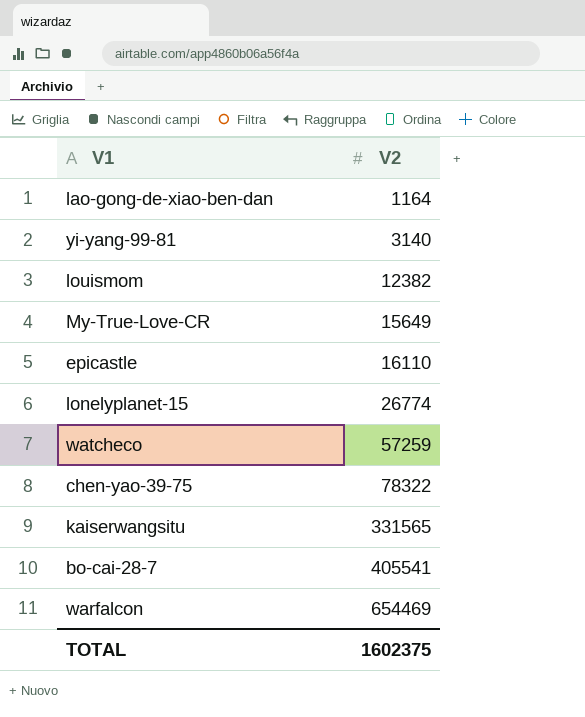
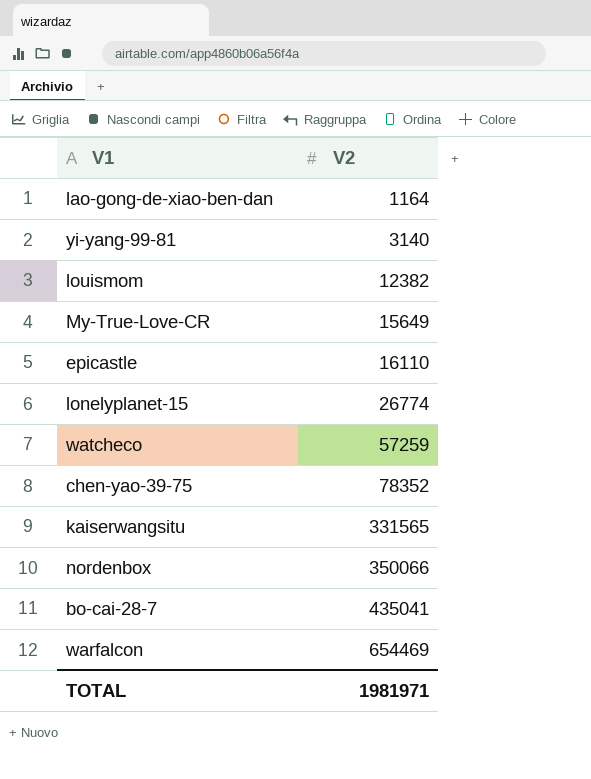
chen-yao-39-75 | V2: 78322 -> 78352
row nordenbox: none -> 350066
bo-cai-28-7 | V2: 405541 -> 435041
TOTAL | V2: 1602375 -> 1981971

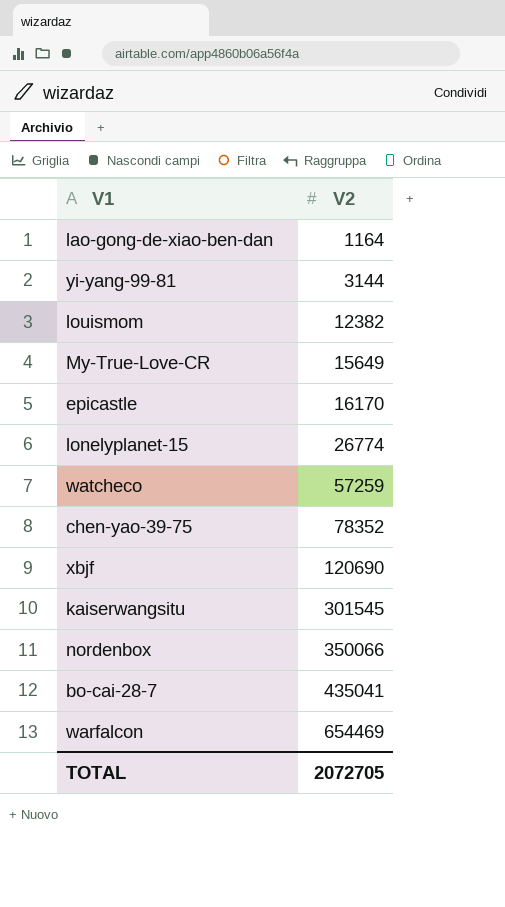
yi-yang-99-81 | V2: 3140 -> 3144
epicastle | V2: 16110 -> 16170
row xbjf: none -> 120690
kaiserwangsitu | V2: 331565 -> 301545
TOTAL | V2: 1981971 -> 2072705

